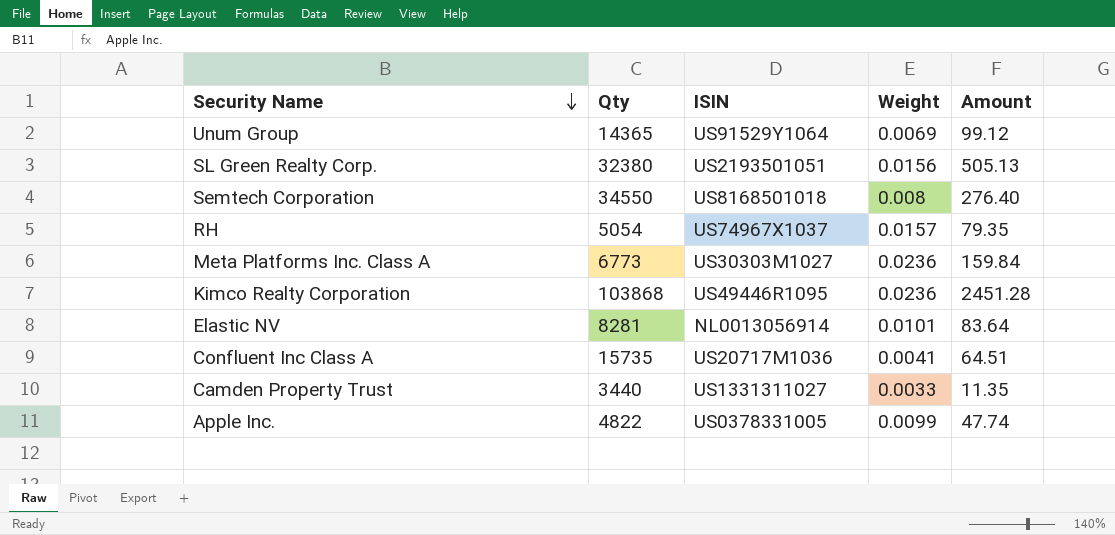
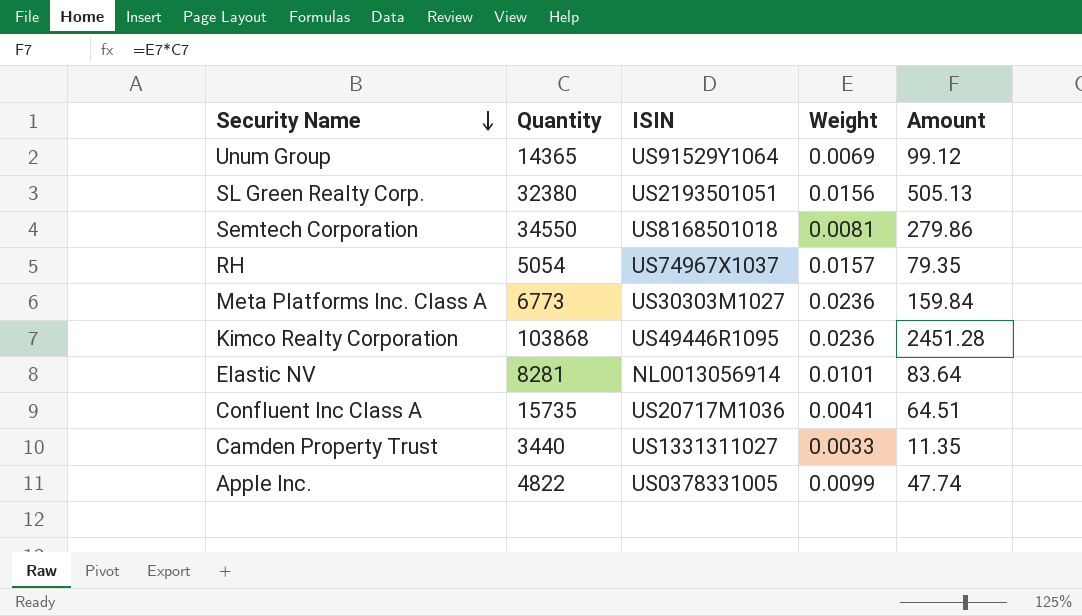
column name: Qty -> Quantity
Semtech Corporation | Weight: 0.008 -> 0.0081
Semtech Corporation | Amount: 276.40 -> 279.86

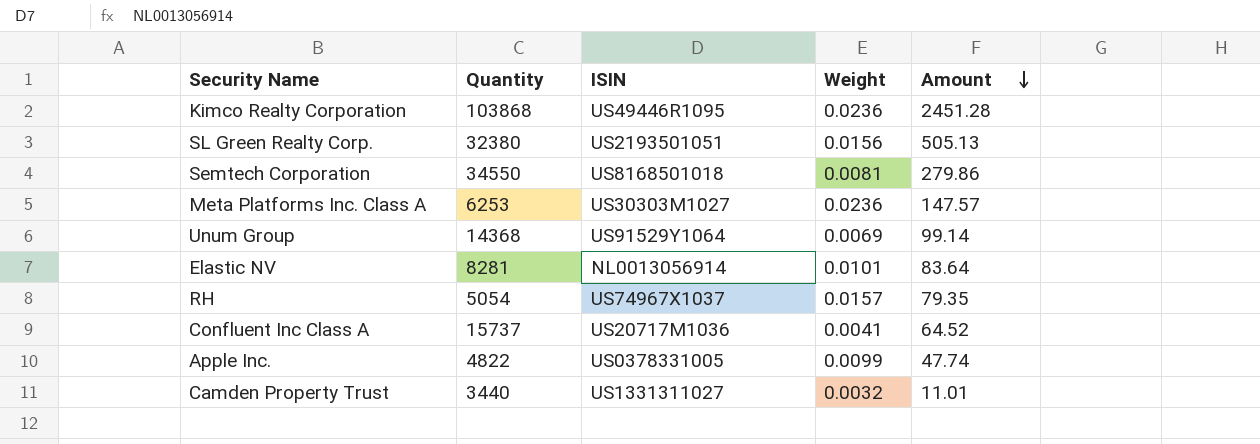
row order: Security Name descending -> Amount descending
Meta Platforms Inc. Class A | Quantity: 6773 -> 6253
Meta Platforms Inc. Class A | Amount: 159.84 -> 147.57
Unum Group | Quantity: 14365 -> 14368
Unum Group | Amount: 99.12 -> 99.14
Confluent Inc Class A | Quantity: 15735 -> 15737
Confluent Inc Class A | Amount: 64.51 -> 64.52
Camden Property Trust | Weight: 0.0033 -> 0.0032
Camden Property Trust | Amount: 11.35 -> 11.01

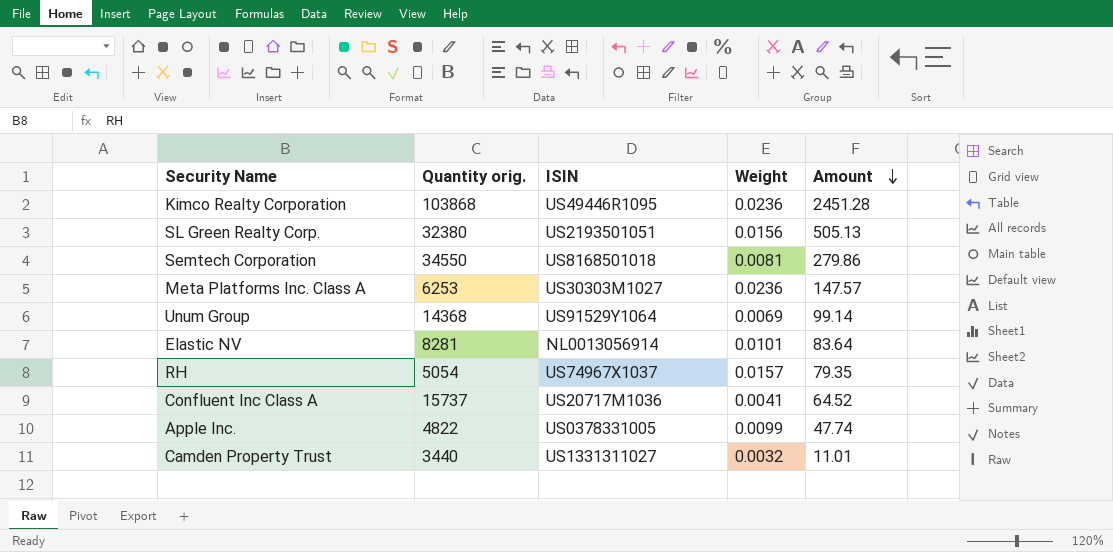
column name: Quantity -> Quantity orig.

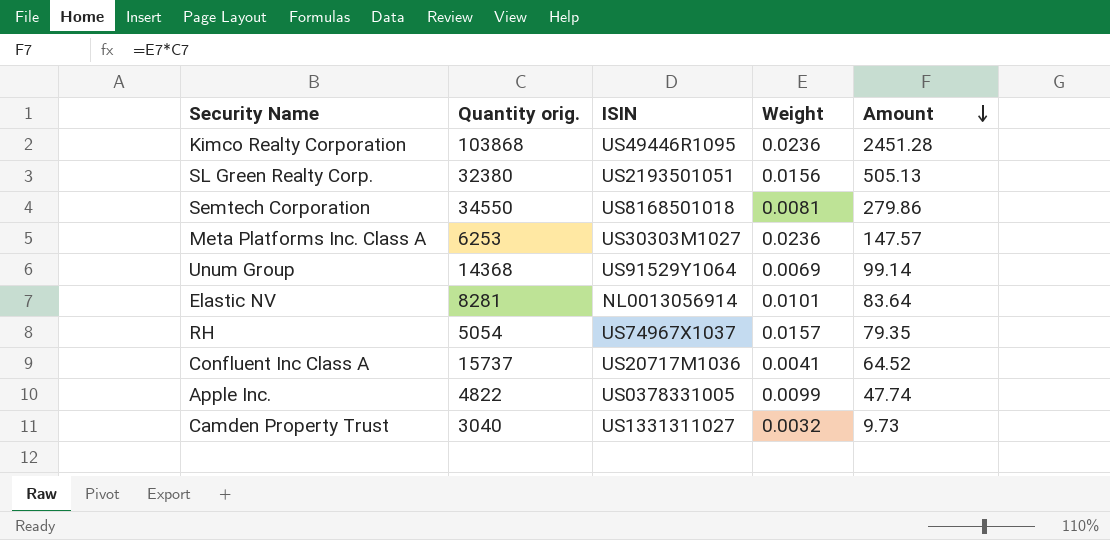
Camden Property Trust | Quantity orig.: 3440 -> 3040
Camden Property Trust | Amount: 11.01 -> 9.73

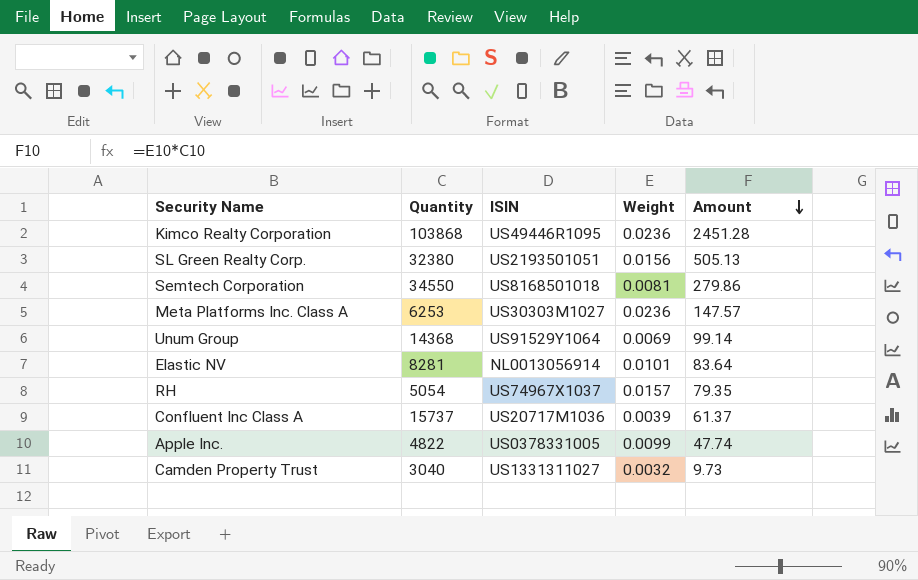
column name: Quantity orig. -> Quantity
Confluent Inc Class A | Weight: 0.0041 -> 0.0039
Confluent Inc Class A | Amount: 64.52 -> 61.37

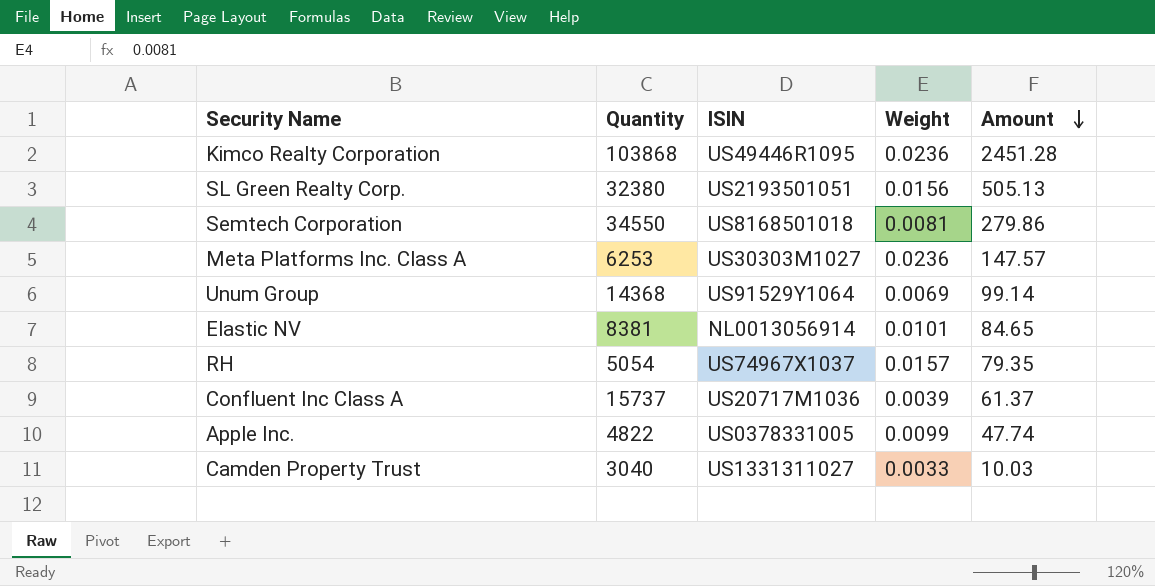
Elastic NV | Quantity: 8281 -> 8381
Elastic NV | Amount: 83.64 -> 84.65
Camden Property Trust | Weight: 0.0032 -> 0.0033
Camden Property Trust | Amount: 9.73 -> 10.03

